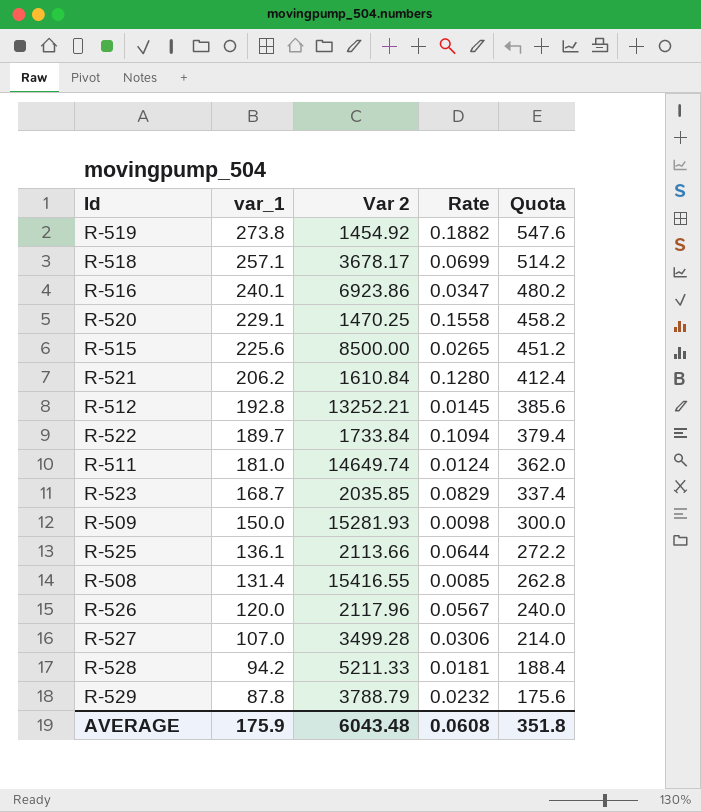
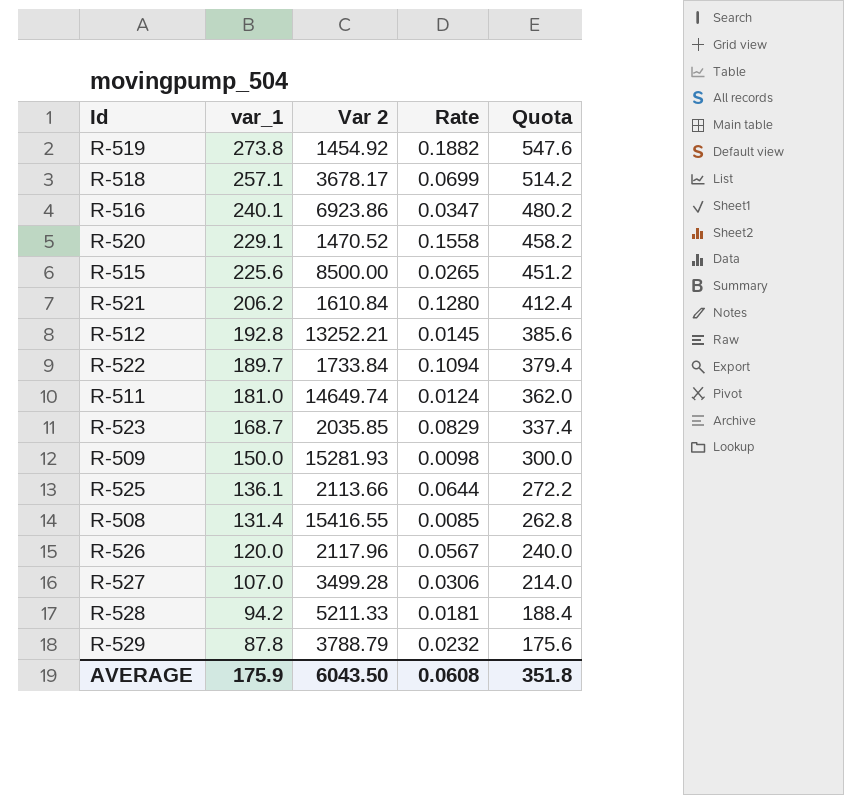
R-520 | Var 2: 1470.25 -> 1470.52
AVERAGE | Var 2: 6043.48 -> 6043.50

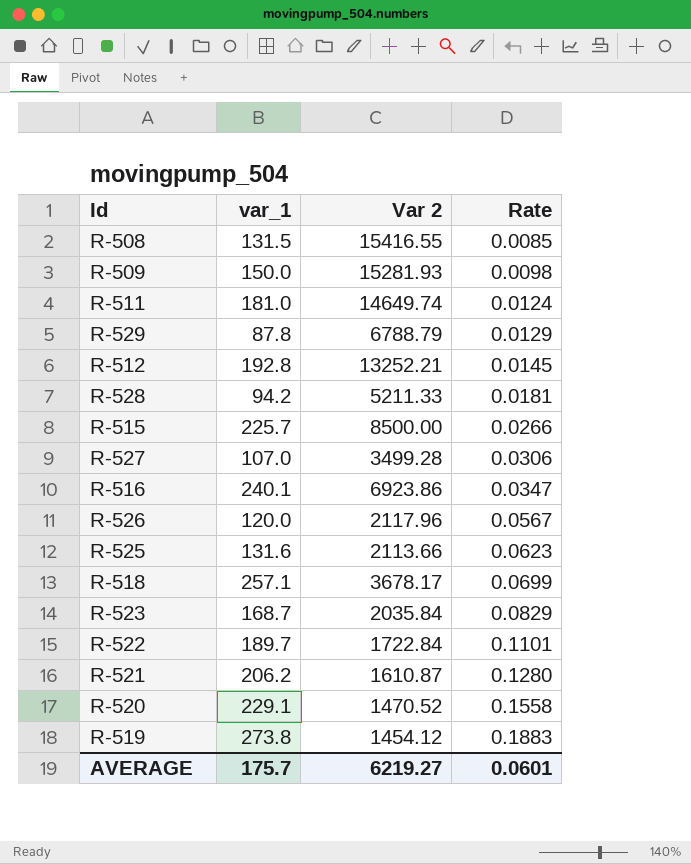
row order: var_1 descending -> Rate ascending
column Quota | formula: [var_1] * 2 -> none
R-508 | var_1: 131.4 -> 131.5
R-529 | Var 2: 3788.79 -> 6788.79
R-529 | Rate: 0.0232 -> 0.0129
R-515 | var_1: 225.6 -> 225.7
R-515 | Rate: 0.0265 -> 0.0266
R-525 | var_1: 136.1 -> 131.6
R-525 | Rate: 0.0644 -> 0.0623
R-523 | Var 2: 2035.85 -> 2035.84
R-522 | Var 2: 1733.84 -> 1722.84
R-522 | Rate: 0.1094 -> 0.1101
R-521 | Var 2: 1610.84 -> 1610.87
R-519 | Var 2: 1454.92 -> 1454.12
R-519 | Rate: 0.1882 -> 0.1883
AVERAGE | var_1: 175.9 -> 175.7
AVERAGE | Var 2: 6043.50 -> 6219.27
AVERAGE | Rate: 0.0608 -> 0.0601

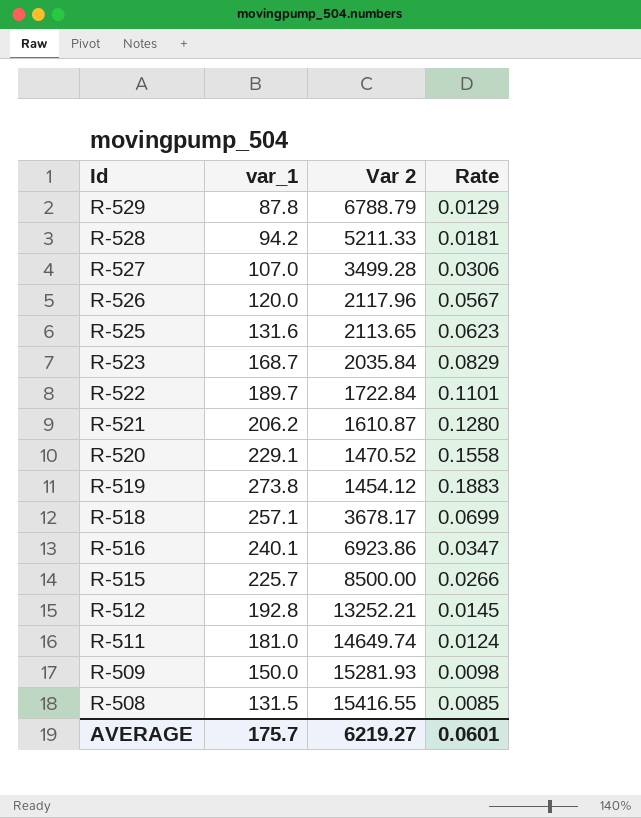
row order: Rate ascending -> Id descending
R-525 | Var 2: 2113.66 -> 2113.65

